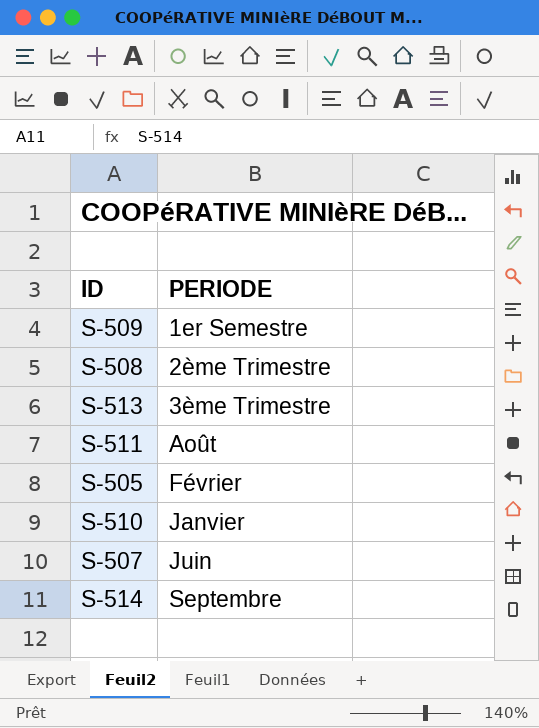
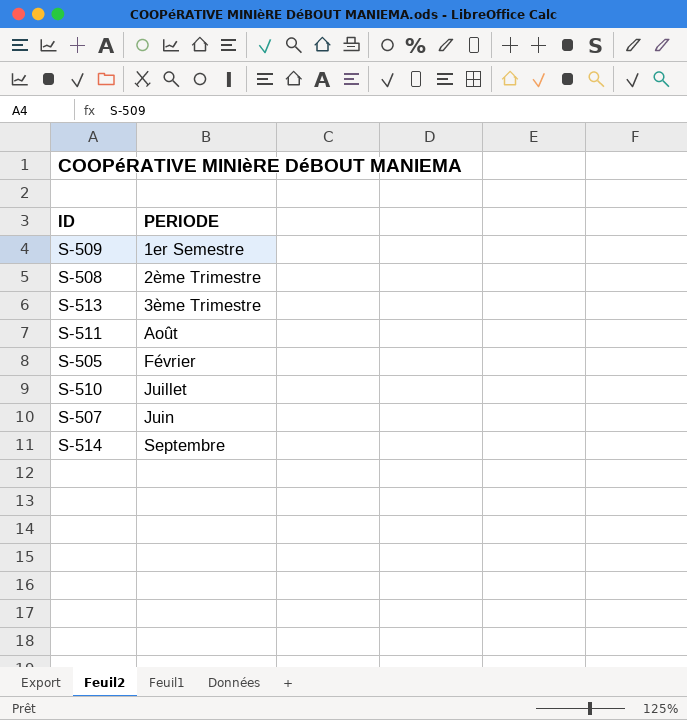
S-510 | PERIODE: Janvier -> Juillet

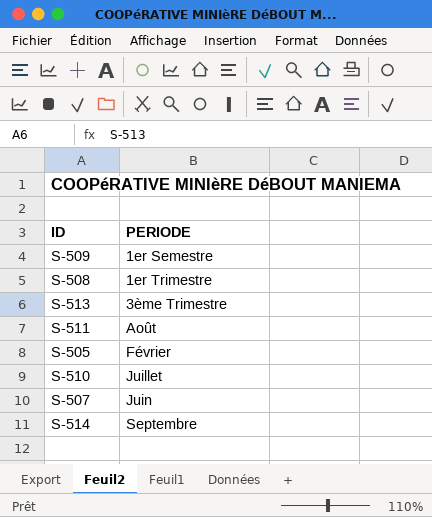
S-508 | PERIODE: 2ème Trimestre -> 1er Trimestre

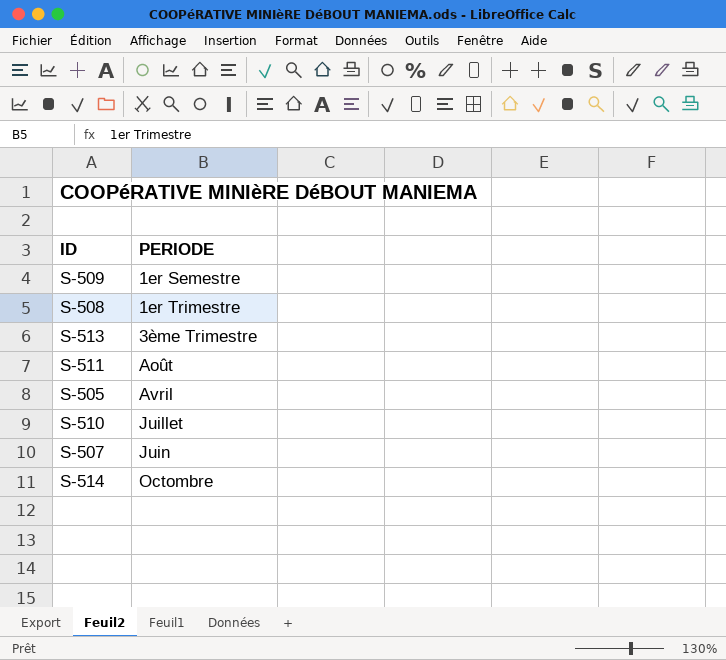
S-505 | PERIODE: Février -> Avril
S-514 | PERIODE: Septembre -> Octombre

